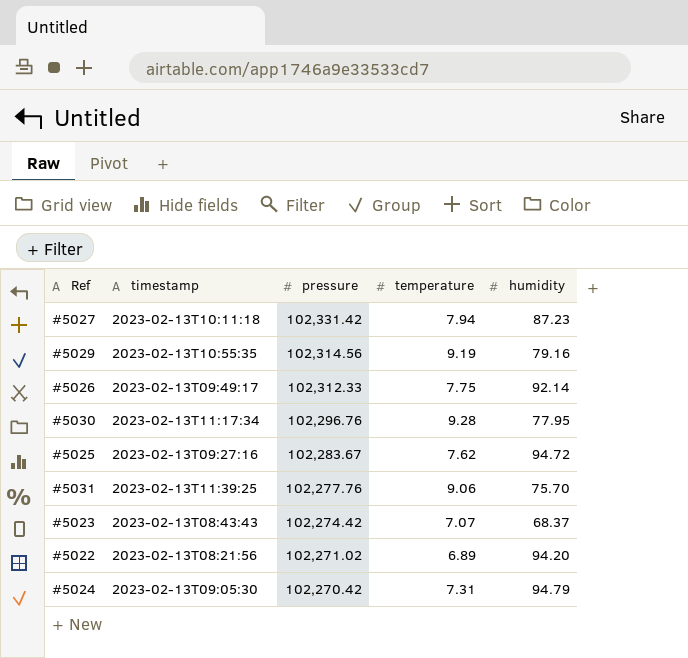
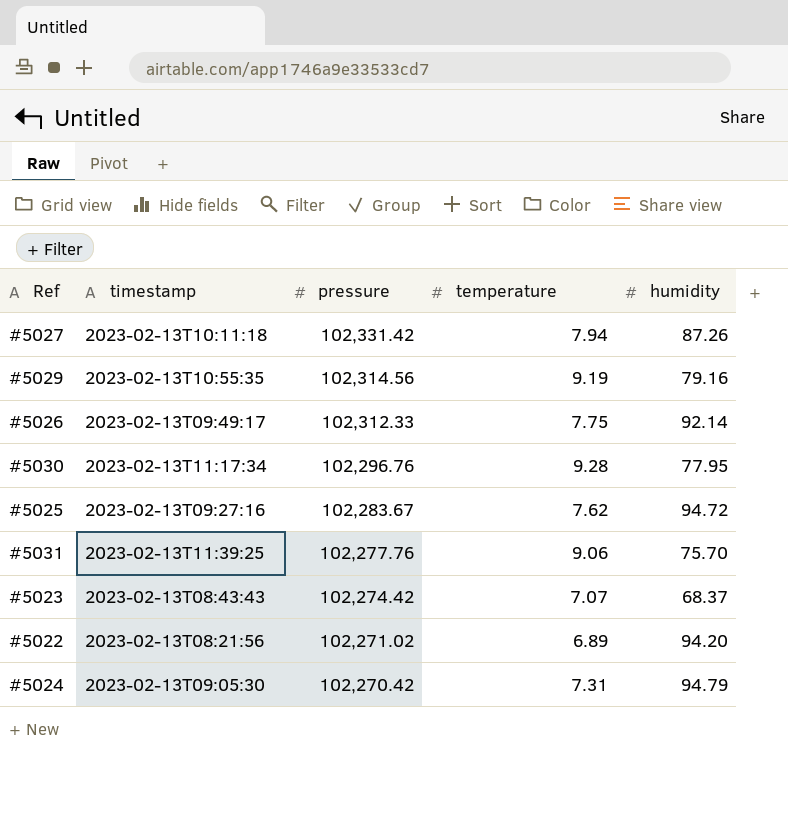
#5027 | humidity: 87.23 -> 87.26

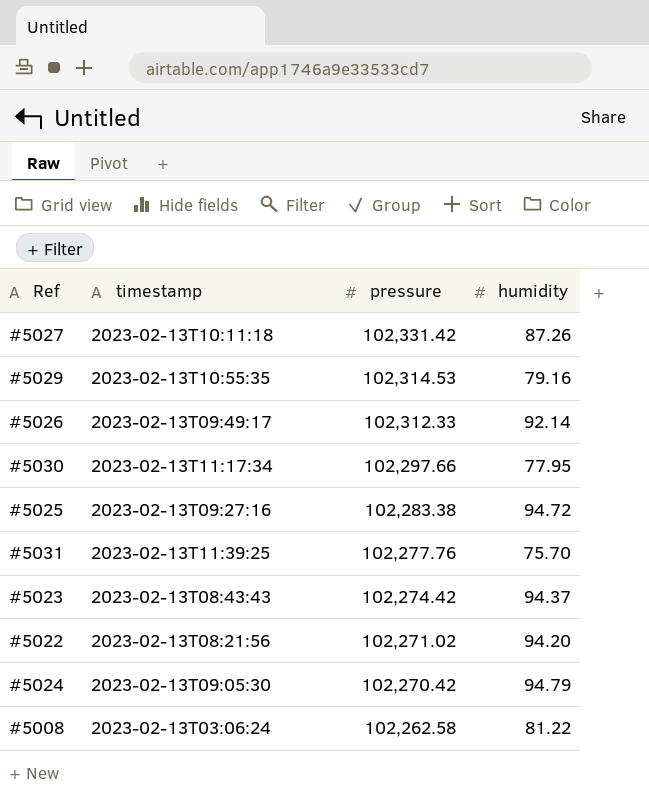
column temperature | position: 4 -> none
#5029 | pressure: 102,314.56 -> 102,314.53
#5030 | pressure: 102,296.76 -> 102,297.66
#5025 | pressure: 102,283.67 -> 102,283.38
#5023 | humidity: 68.37 -> 94.37
row #5008: none -> 2023-02-13T03:06:24 | 102,262.58 | 81.22

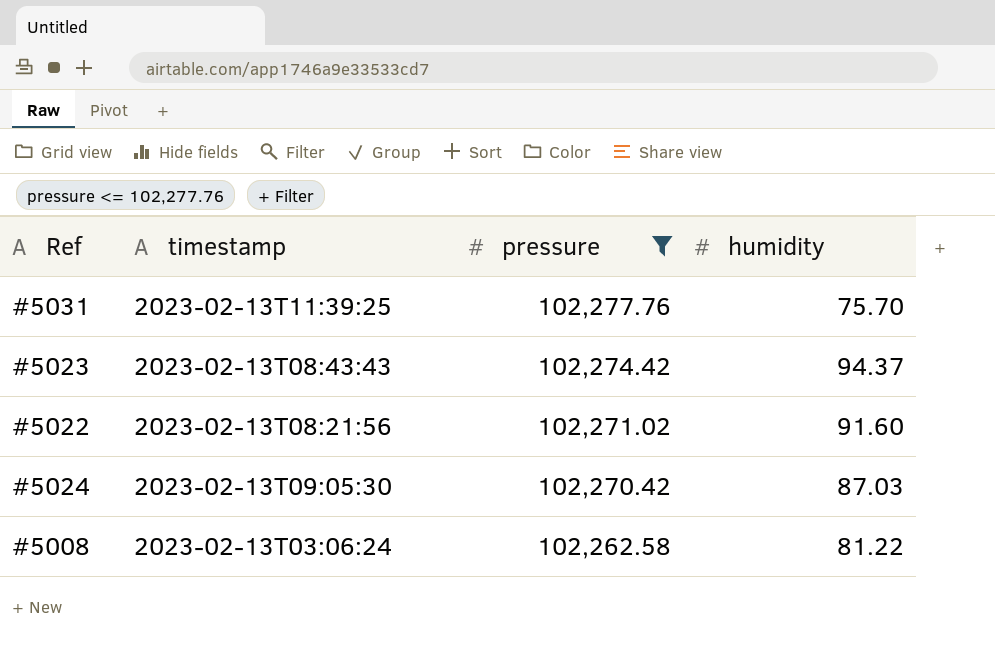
filter: none -> pressure <= 102,277.76
#5022 | humidity: 94.20 -> 91.60
#5024 | humidity: 94.79 -> 87.03

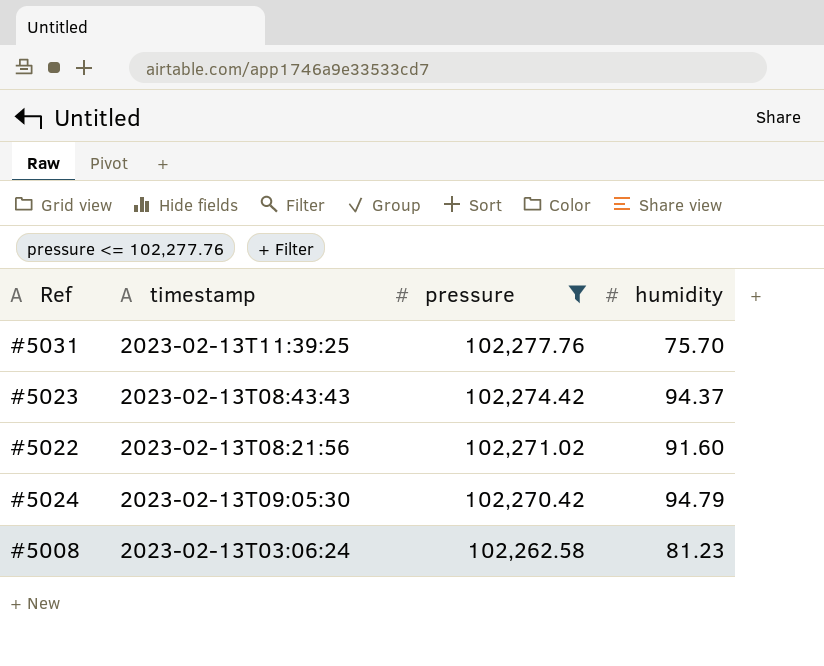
#5024 | humidity: 87.03 -> 94.79
#5008 | humidity: 81.22 -> 81.23

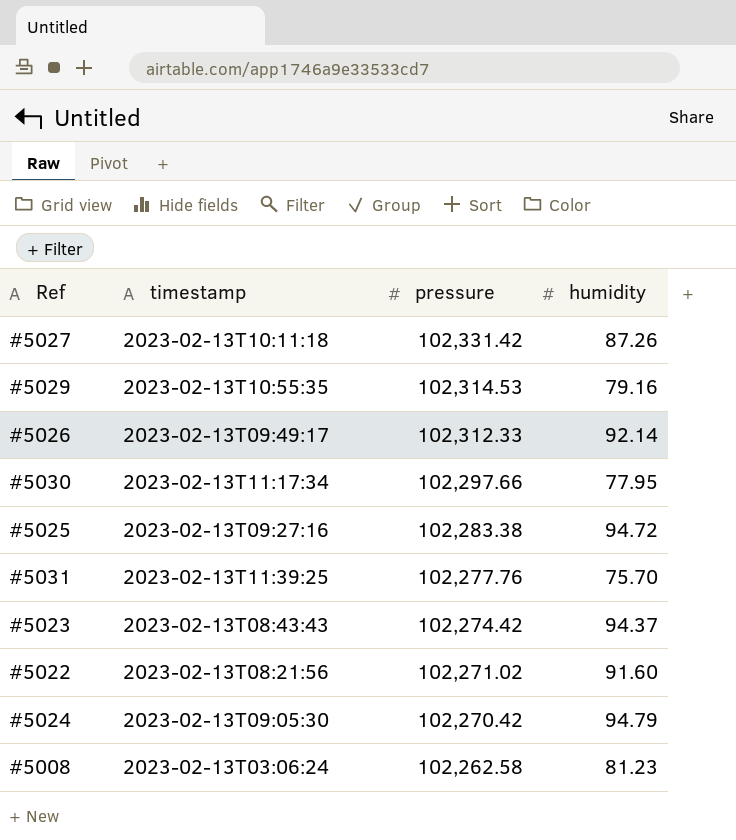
filter: pressure <= 102,277.76 -> none

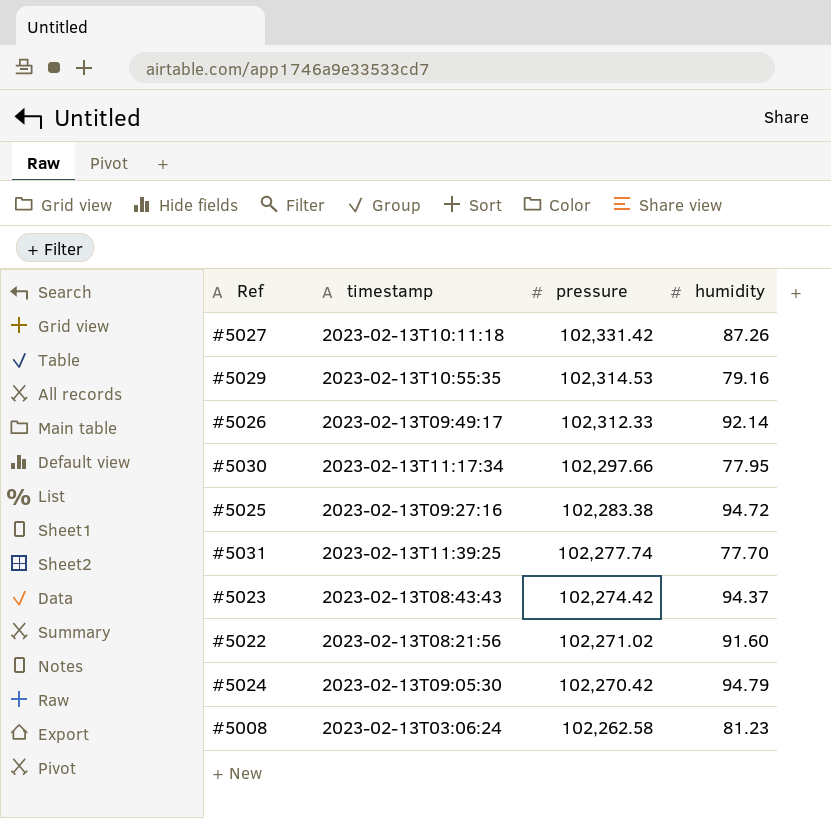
#5031 | pressure: 102,277.76 -> 102,277.74
#5031 | humidity: 75.70 -> 77.70

